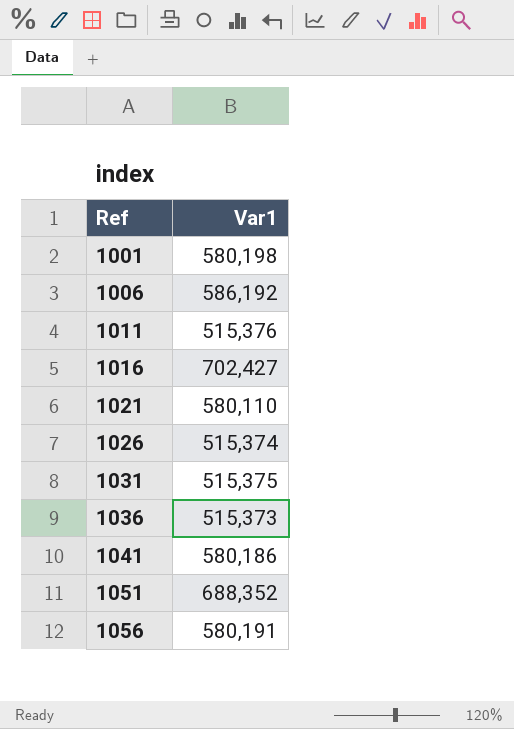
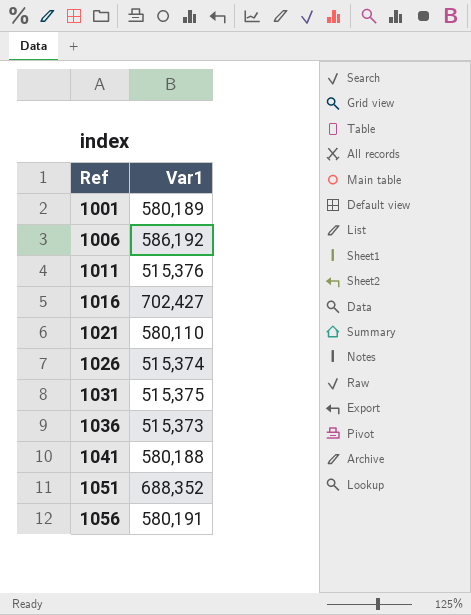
1001 | Var1: 580,198 -> 580,189
1041 | Var1: 580,186 -> 580,188

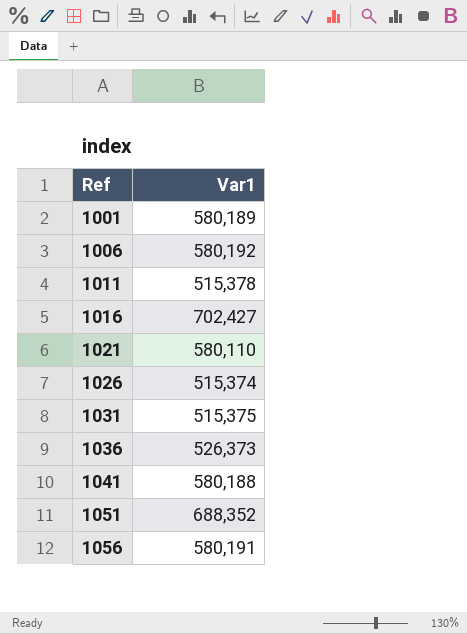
1006 | Var1: 586,192 -> 580,192
1011 | Var1: 515,376 -> 515,378
1036 | Var1: 515,373 -> 526,373

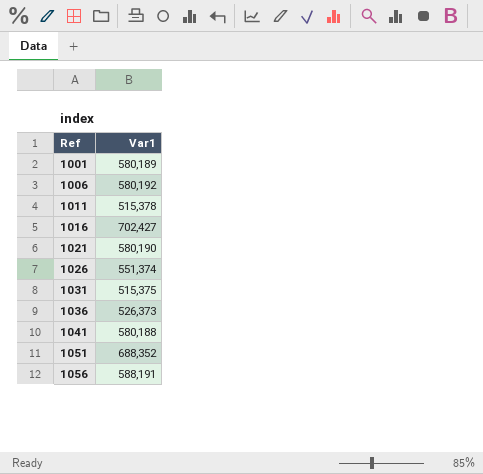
1021 | Var1: 580,110 -> 580,190
1026 | Var1: 515,374 -> 551,374
1056 | Var1: 580,191 -> 588,191

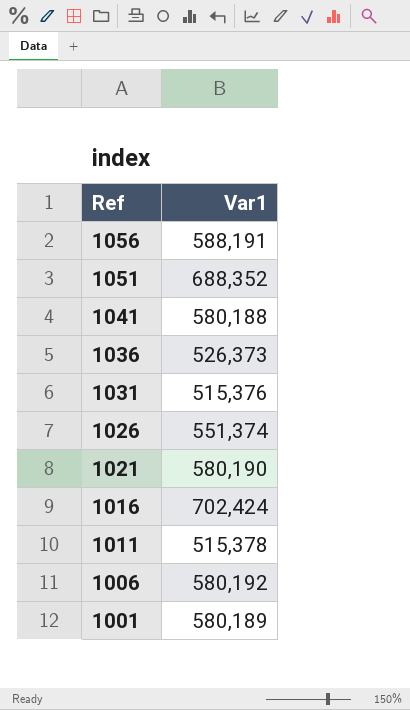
row order: Ref ascending -> Ref descending
1031 | Var1: 515,375 -> 515,376
1016 | Var1: 702,427 -> 702,424

